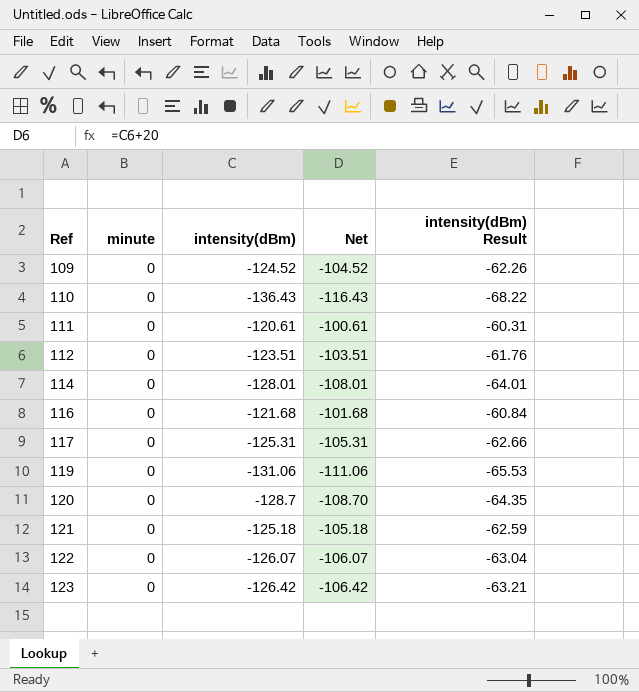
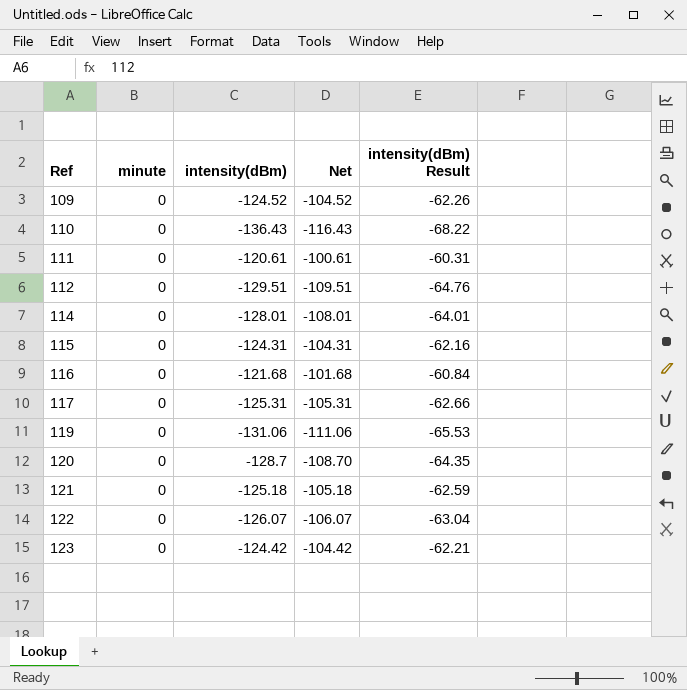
112 | intensity(dBm): -123.51 -> -129.51
112 | Net: -103.51 -> -109.51
112 | intensity(dBm) Result: -61.76 -> -64.76
row 115: none -> 0 | -124.31 | -104.31 | -62.16
123 | intensity(dBm): -126.42 -> -124.42
123 | Net: -106.42 -> -104.42
123 | intensity(dBm) Result: -63.21 -> -62.21

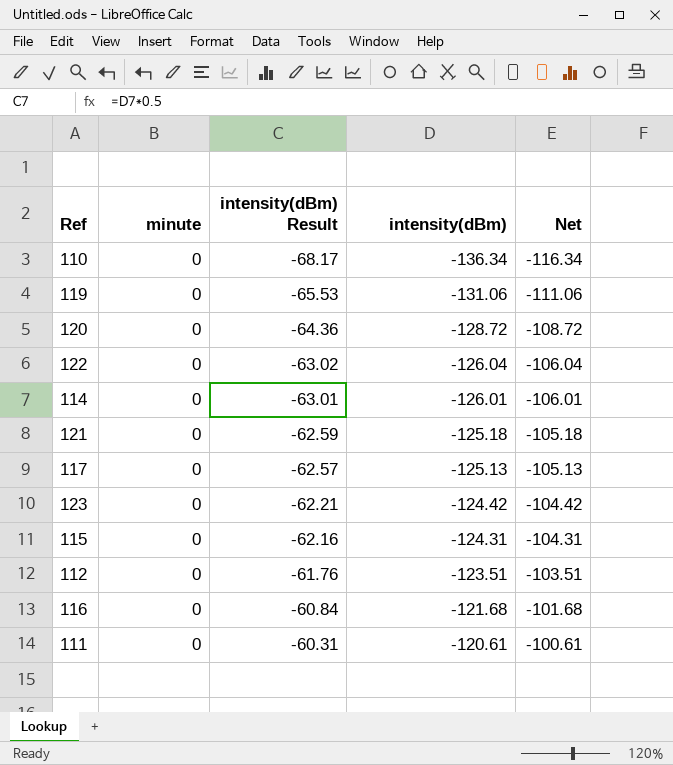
row order: Ref ascending -> intensity(dBm) Result ascending
column intensity(dBm) Result | position: 5 -> 3
row 109: 0 | -124.52 | -104.52 | -62.26 -> none
110 | intensity(dBm) Result: -68.22 -> -68.17
110 | intensity(dBm): -136.43 -> -136.34
110 | Net: -116.43 -> -116.34
120 | intensity(dBm) Result: -64.35 -> -64.36
120 | intensity(dBm): -128.7 -> -128.72
120 | Net: -108.70 -> -108.72
122 | intensity(dBm) Result: -63.04 -> -63.02
122 | intensity(dBm): -126.07 -> -126.04
122 | Net: -106.07 -> -106.04
114 | intensity(dBm) Result: -64.01 -> -63.01
114 | intensity(dBm): -128.01 -> -126.01
114 | Net: -108.01 -> -106.01
117 | intensity(dBm) Result: -62.66 -> -62.57
117 | intensity(dBm): -125.31 -> -125.13
117 | Net: -105.31 -> -105.13
112 | intensity(dBm) Result: -64.76 -> -61.76
112 | intensity(dBm): -129.51 -> -123.51
112 | Net: -109.51 -> -103.51

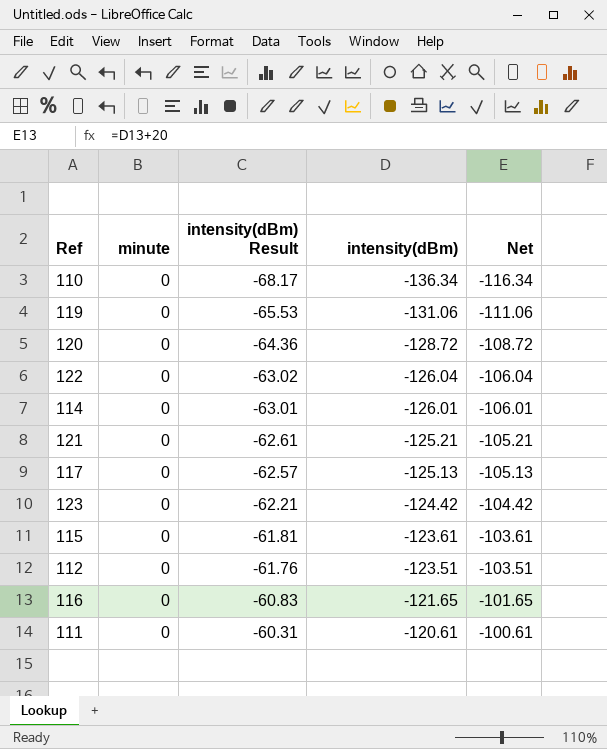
121 | intensity(dBm) Result: -62.59 -> -62.61
121 | intensity(dBm): -125.18 -> -125.21
121 | Net: -105.18 -> -105.21
115 | intensity(dBm) Result: -62.16 -> -61.81
115 | intensity(dBm): -124.31 -> -123.61
115 | Net: -104.31 -> -103.61
116 | intensity(dBm) Result: -60.84 -> -60.83
116 | intensity(dBm): -121.68 -> -121.65
116 | Net: -101.68 -> -101.65

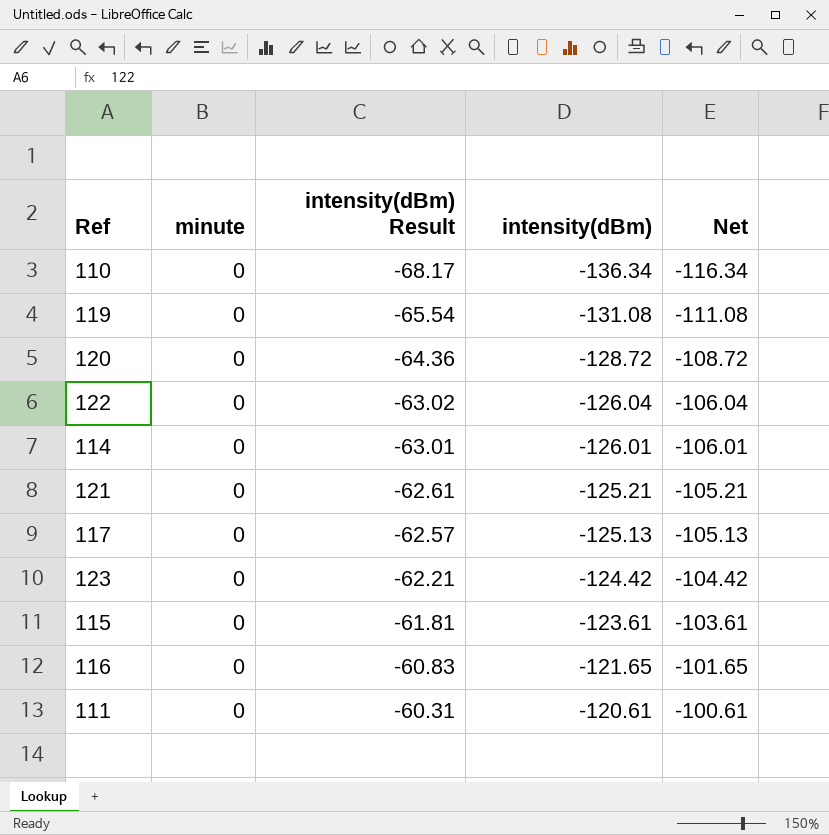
row 112: 0 | -61.76 | -123.51 | -103.51 -> none
119 | intensity(dBm) Result: -65.53 -> -65.54
119 | intensity(dBm): -131.06 -> -131.08
119 | Net: -111.06 -> -111.08

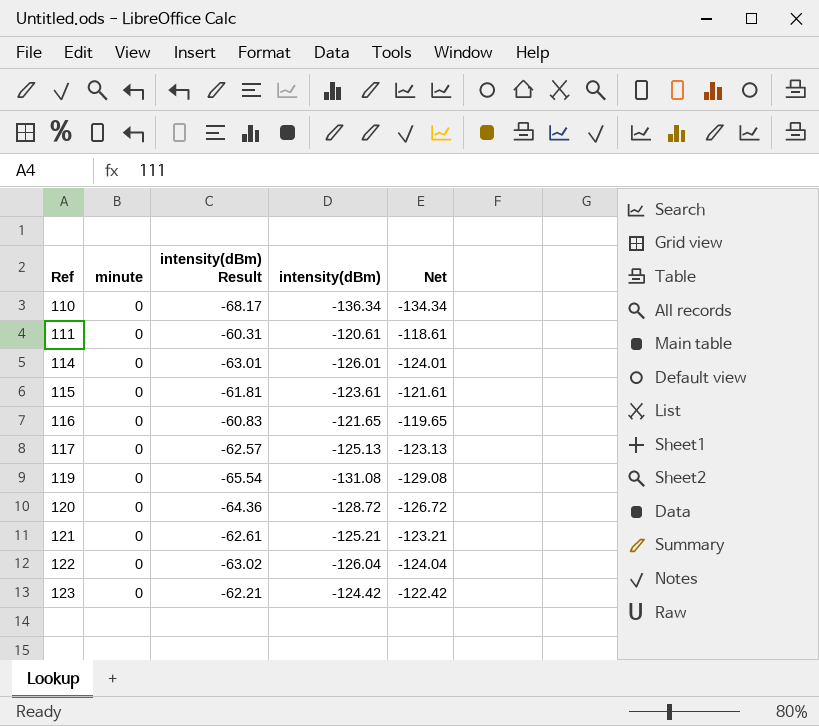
row order: intensity(dBm) Result ascending -> Ref ascending
column Net | formula: [intensity(dBm)] + 20 -> [intensity(dBm)] + 2

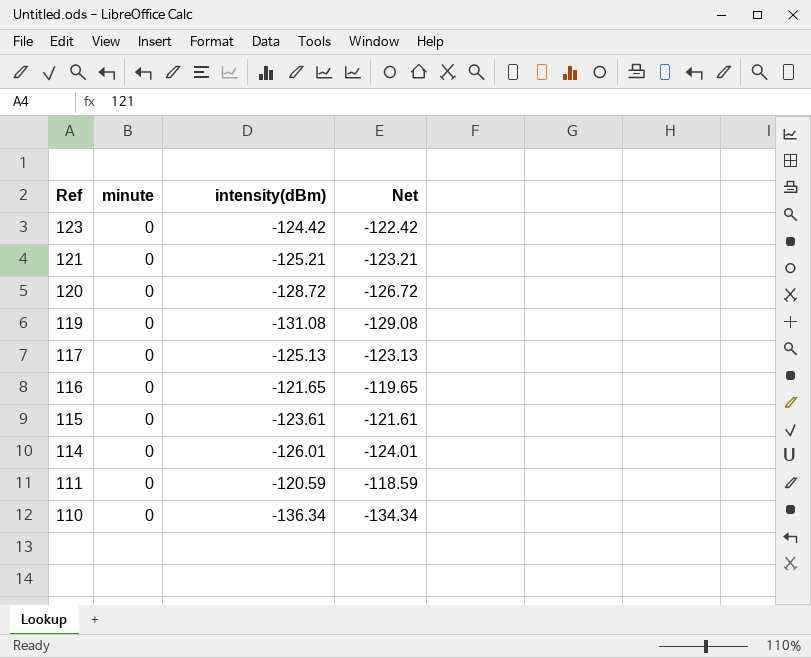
row order: Ref ascending -> Ref descending
column intensity(dBm) Result | formula: [intensity(dBm)] * 0.5 -> none
row 122: 0 | -63.02 | -126.04 | -124.04 -> none
111 | intensity(dBm): -120.61 -> -120.59
111 | Net: -118.61 -> -118.59

